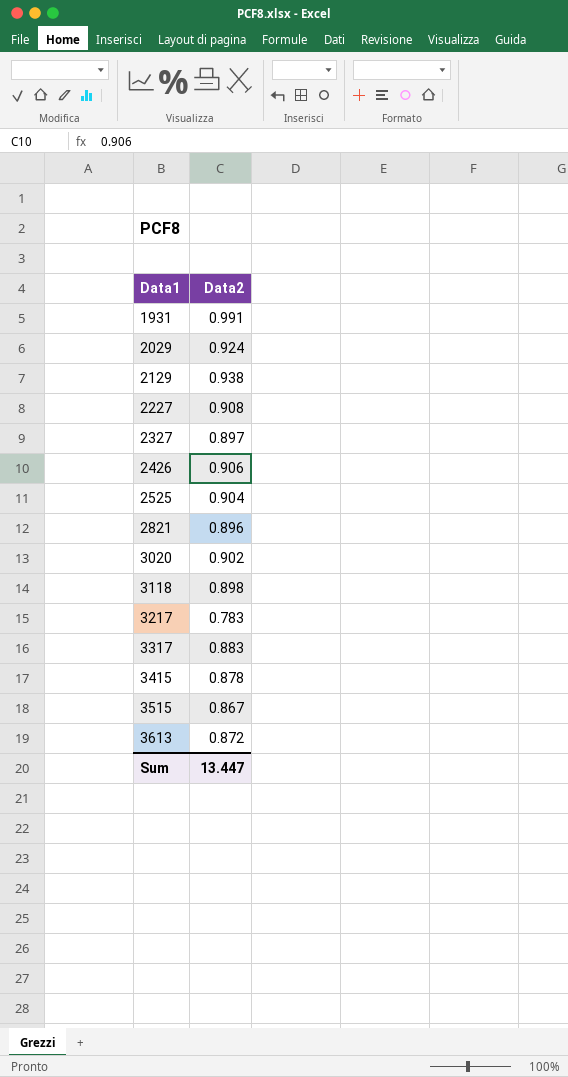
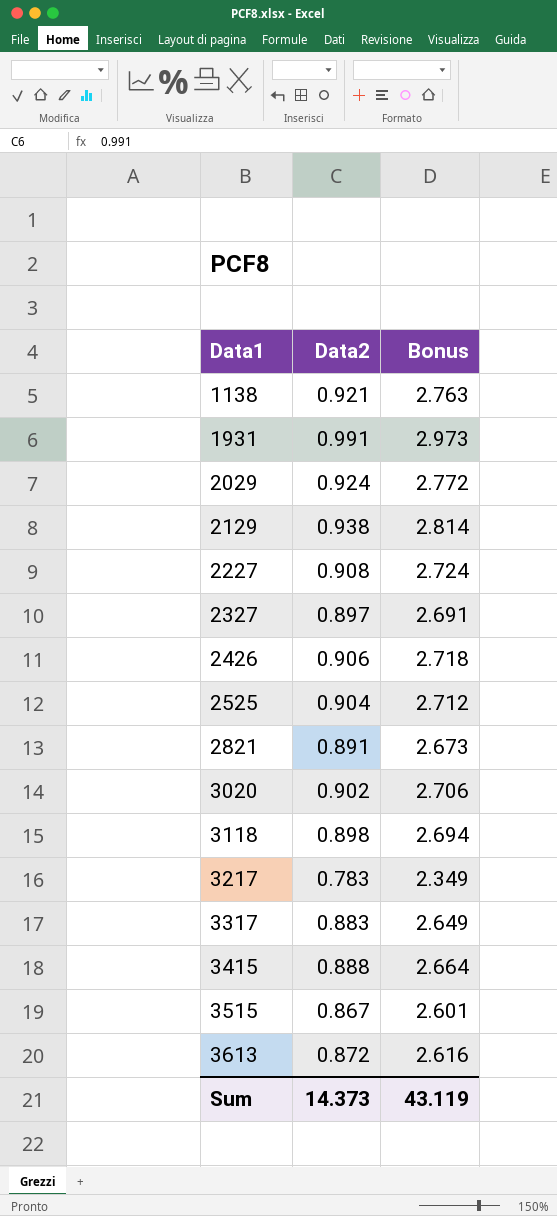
column Bonus | formula: none -> [Data2] * 3
row 1138: none -> 0.921 | 2.763
2821 | Data2: 0.896 -> 0.891
3415 | Data2: 0.878 -> 0.888
Sum | Data2: 13.447 -> 14.373

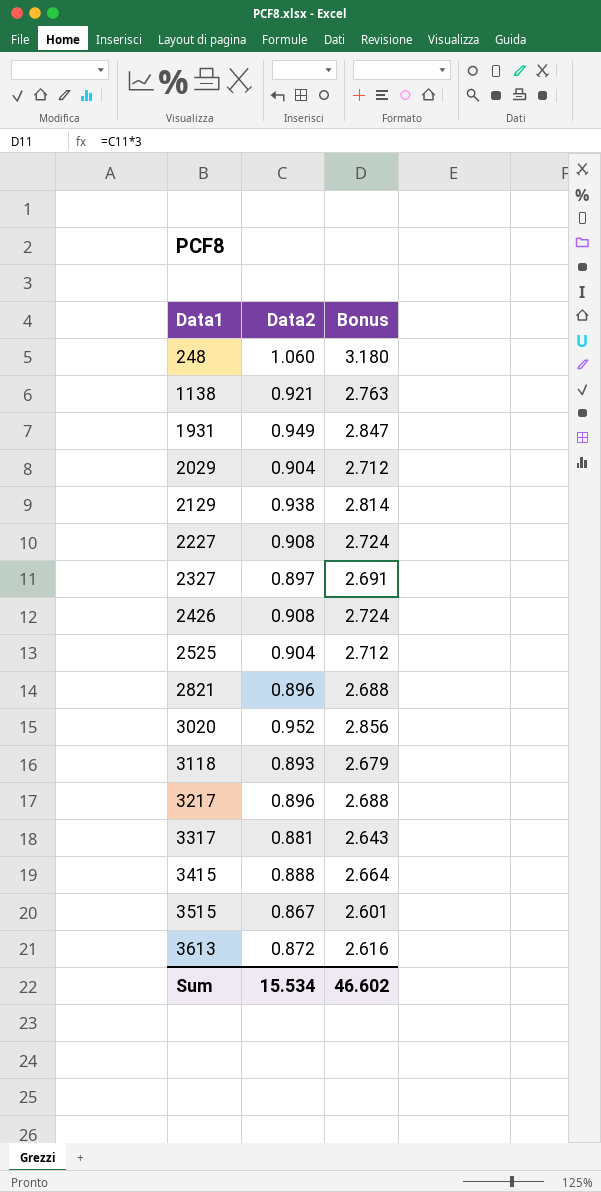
row 248: none -> 1.060 | 3.180
1931 | Data2: 0.991 -> 0.949
1931 | Bonus: 2.973 -> 2.847
2029 | Data2: 0.924 -> 0.904
2029 | Bonus: 2.772 -> 2.712
2426 | Data2: 0.906 -> 0.908
2426 | Bonus: 2.718 -> 2.724
2821 | Data2: 0.891 -> 0.896
2821 | Bonus: 2.673 -> 2.688
3020 | Data2: 0.902 -> 0.952
3020 | Bonus: 2.706 -> 2.856
3118 | Data2: 0.898 -> 0.893
3118 | Bonus: 2.694 -> 2.679
3217 | Data2: 0.783 -> 0.896
3217 | Bonus: 2.349 -> 2.688
3317 | Data2: 0.883 -> 0.881
3317 | Bonus: 2.649 -> 2.643
Sum | Data2: 14.373 -> 15.534
Sum | Bonus: 43.119 -> 46.602

